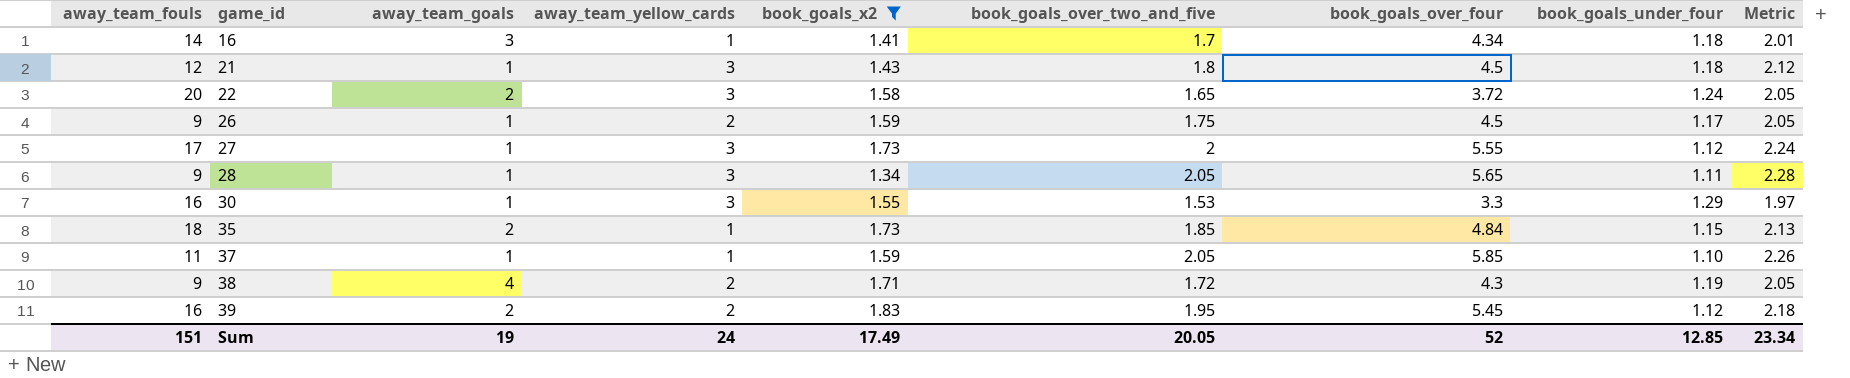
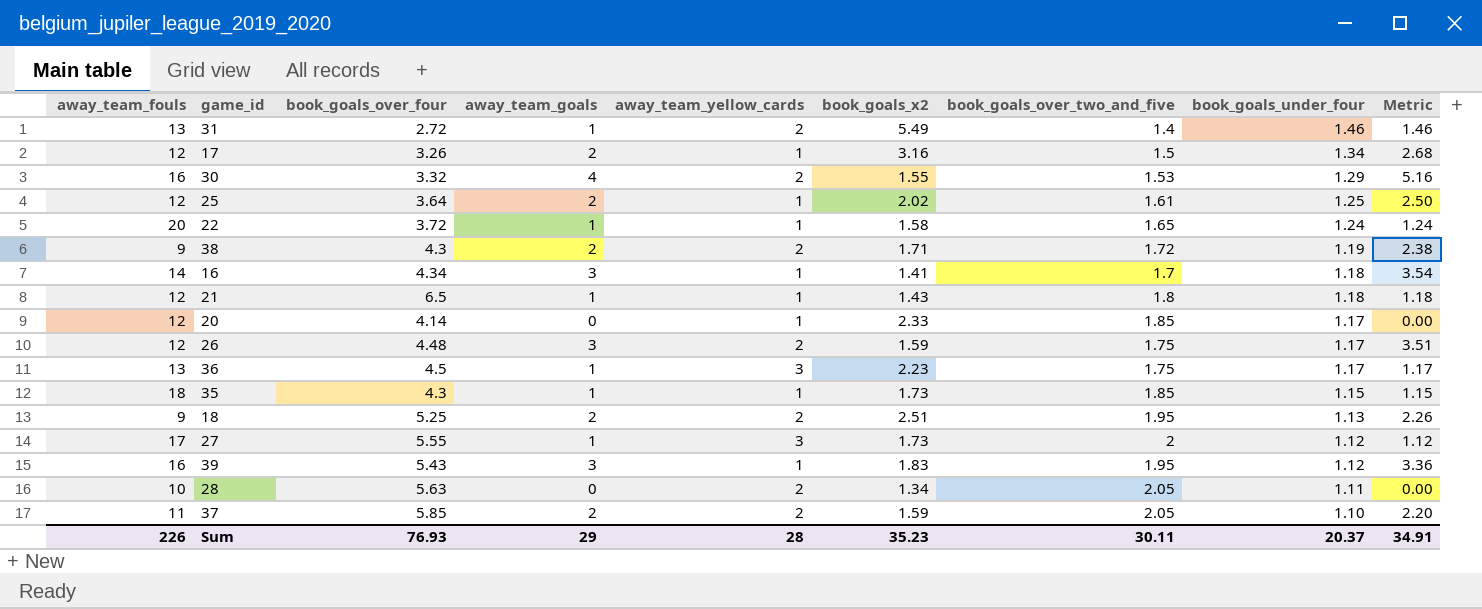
filter: book_goals_x2 <= 1.83 -> none
row order: game_id ascending -> book_goals_under_four descending
column book_goals_over_four | position: 7 -> 3
column Metric | formula: [book_goals_over_two_and_five] * [book_goals_under_four] -> [away_team_goals] * [book_goals_under_four]
30 | book_goals_over_four: 3.3 -> 3.32
30 | away_team_goals: 1 -> 4
30 | away_team_yellow_cards: 3 -> 2
22 | away_team_goals: 2 -> 1
22 | away_team_yellow_cards: 3 -> 1
38 | away_team_goals: 4 -> 2
21 | book_goals_over_four: 4.5 -> 6.5
21 | away_team_yellow_cards: 3 -> 1
26 | away_team_fouls: 9 -> 12
26 | book_goals_over_four: 4.5 -> 4.48
26 | away_team_goals: 1 -> 3
35 | book_goals_over_four: 4.84 -> 4.3
35 | away_team_goals: 2 -> 1
39 | book_goals_over_four: 5.45 -> 5.43
39 | away_team_goals: 2 -> 3
39 | away_team_yellow_cards: 2 -> 1
28 | away_team_fouls: 9 -> 10
28 | book_goals_over_four: 5.65 -> 5.63
28 | away_team_goals: 1 -> 0
28 | away_team_yellow_cards: 3 -> 2
37 | away_team_goals: 1 -> 2
37 | away_team_yellow_cards: 1 -> 2
Sum | away_team_fouls: 151 -> 226
Sum | book_goals_over_four: 52 -> 76.93
Sum | away_team_goals: 19 -> 29
Sum | away_team_yellow_cards: 24 -> 28
Sum | book_goals_x2: 17.49 -> 35.23
Sum | book_goals_over_two_and_five: 20.05 -> 30.11
Sum | book_goals_under_four: 12.85 -> 20.37
Sum | Metric: 23.34 -> 34.91

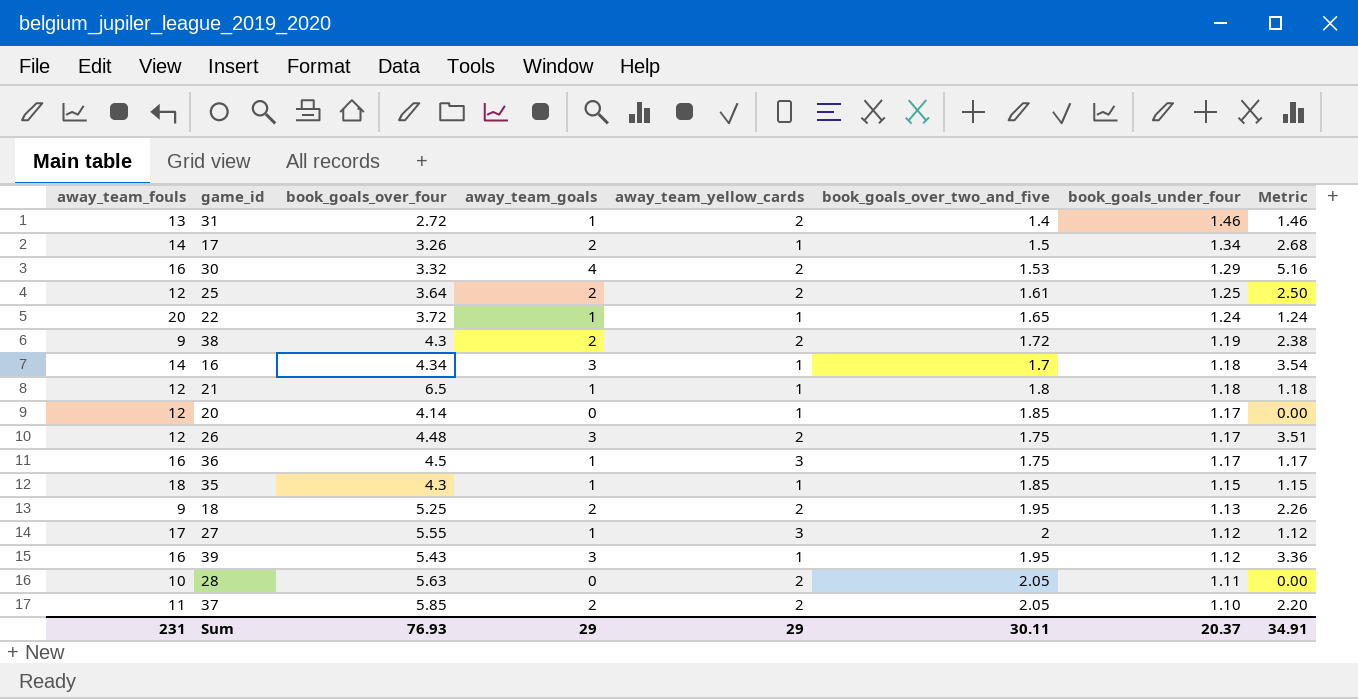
column book_goals_x2 | position: 6 -> none
17 | away_team_fouls: 12 -> 14
25 | away_team_yellow_cards: 1 -> 2
36 | away_team_fouls: 13 -> 16
Sum | away_team_fouls: 226 -> 231
Sum | away_team_yellow_cards: 28 -> 29

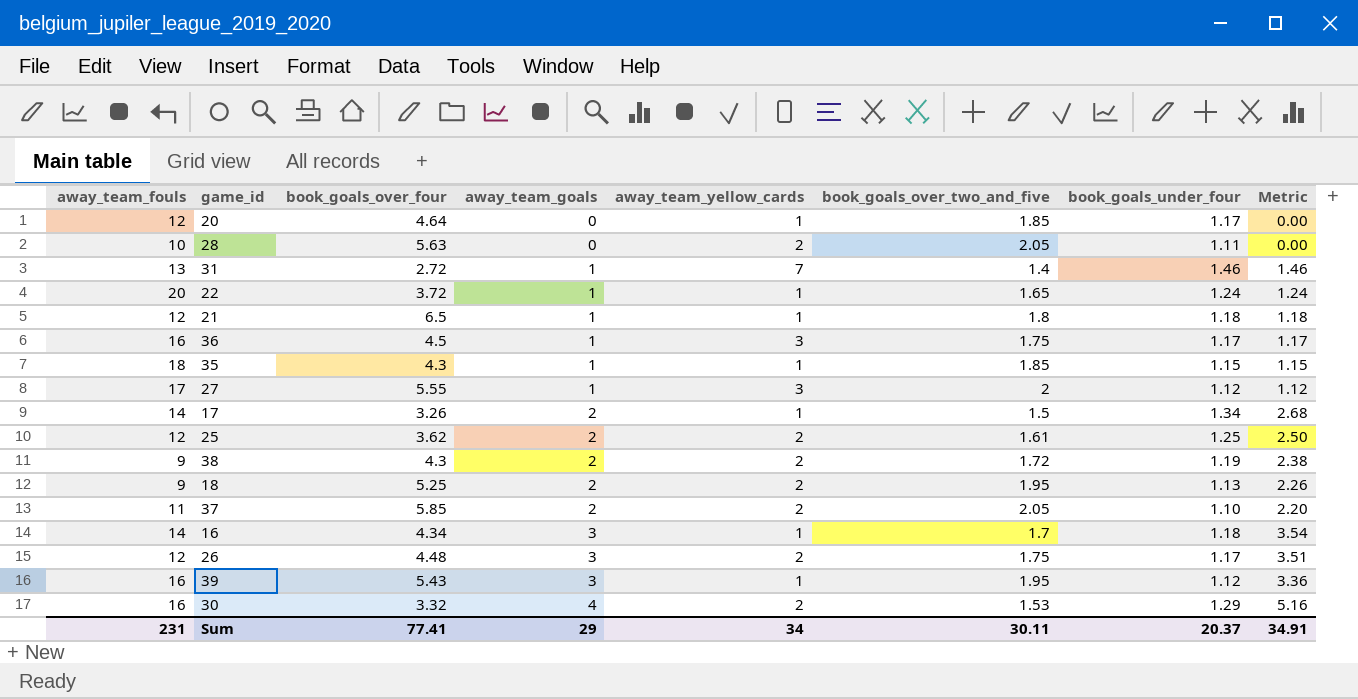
row order: book_goals_under_four descending -> away_team_goals ascending
20 | book_goals_over_four: 4.14 -> 4.64
31 | away_team_yellow_cards: 2 -> 7
25 | book_goals_over_four: 3.64 -> 3.62
Sum | book_goals_over_four: 76.93 -> 77.41
Sum | away_team_yellow_cards: 29 -> 34

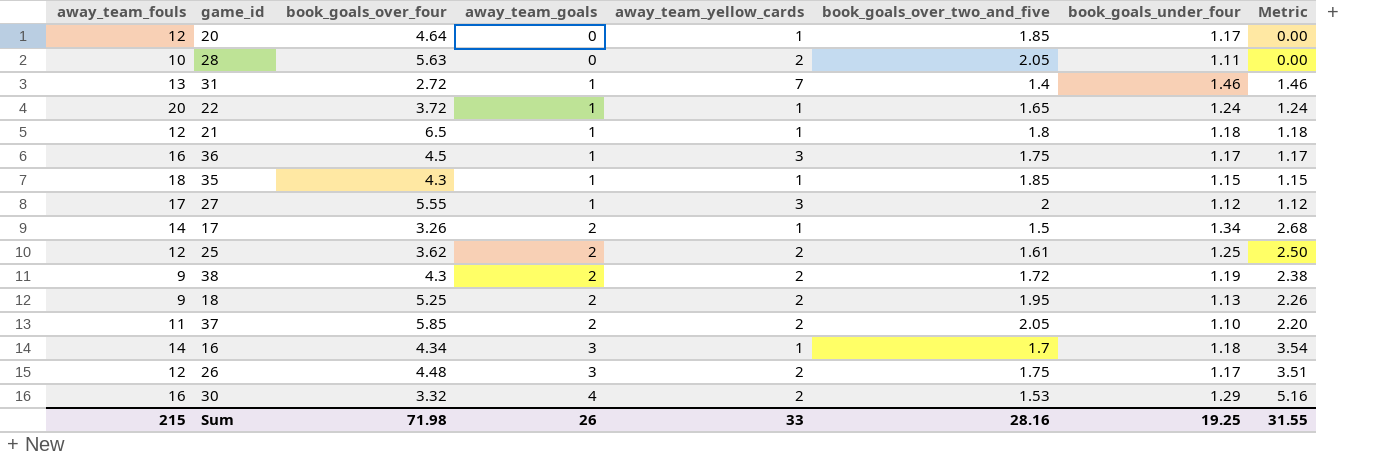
row 39: 16 | 5.43 | 3 | 1 | 1.95 | 1.12 | 3.36 -> none
Sum | away_team_fouls: 231 -> 215
Sum | book_goals_over_four: 77.41 -> 71.98
Sum | away_team_goals: 29 -> 26
Sum | away_team_yellow_cards: 34 -> 33
Sum | book_goals_over_two_and_five: 30.11 -> 28.16
Sum | book_goals_under_four: 20.37 -> 19.25
Sum | Metric: 34.91 -> 31.55

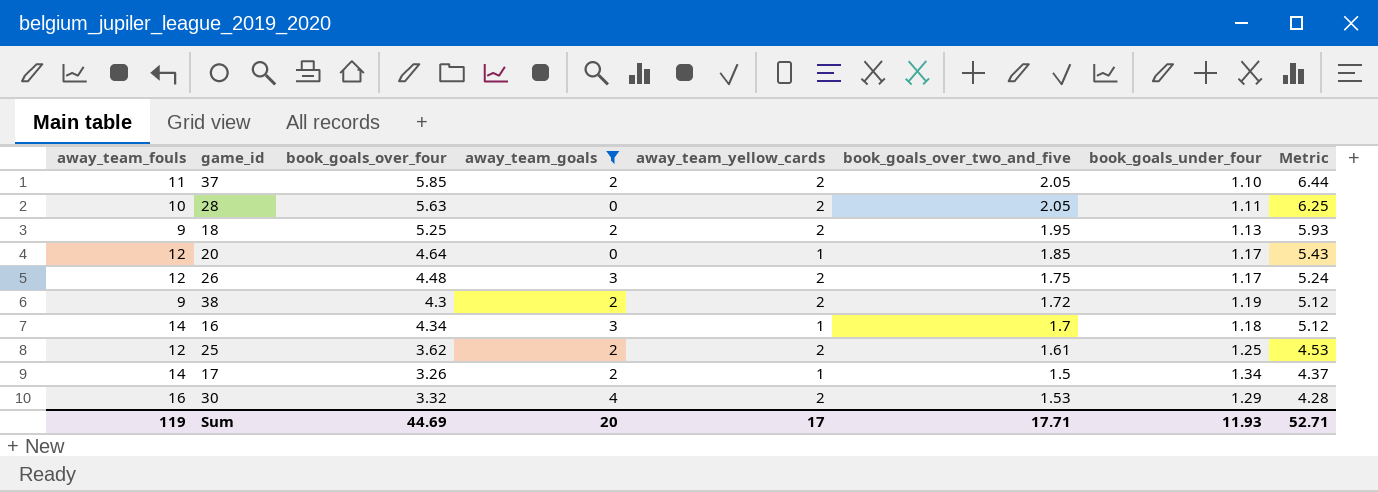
filter: none -> away_team_goals != 1
row order: away_team_goals ascending -> Metric descending
column Metric | formula: [away_team_goals] * [book_goals_under_four] -> [book_goals_over_four] * [book_goals_under_four]
Sum | away_team_fouls: 215 -> 119
Sum | book_goals_over_four: 71.98 -> 44.69
Sum | away_team_goals: 26 -> 20
Sum | away_team_yellow_cards: 33 -> 17
Sum | book_goals_over_two_and_five: 28.16 -> 17.71
Sum | book_goals_under_four: 19.25 -> 11.93
Sum | Metric: 31.55 -> 52.71

